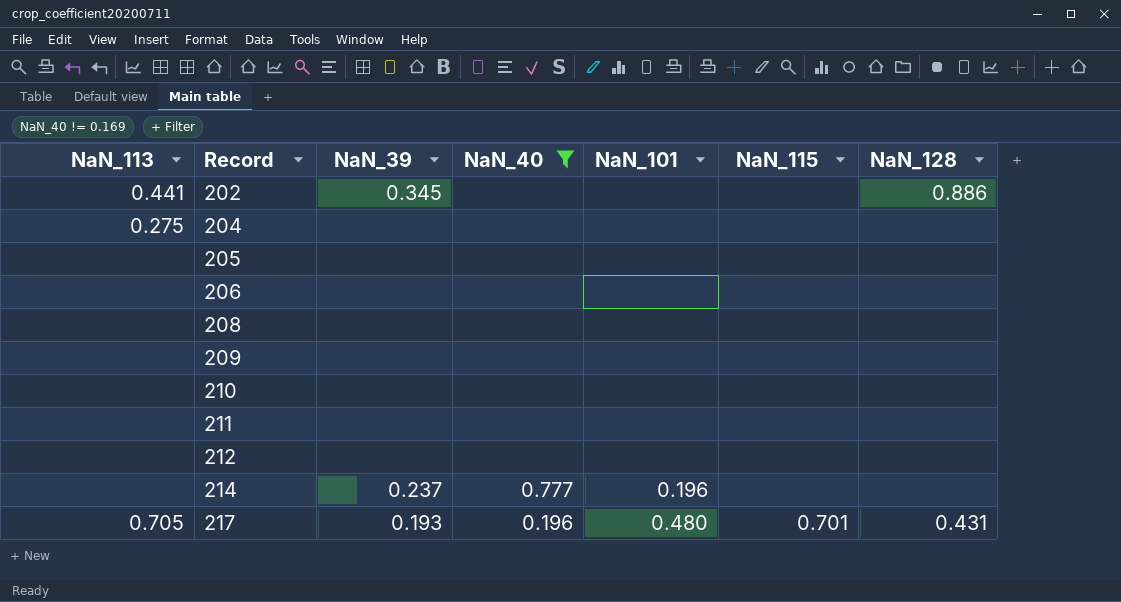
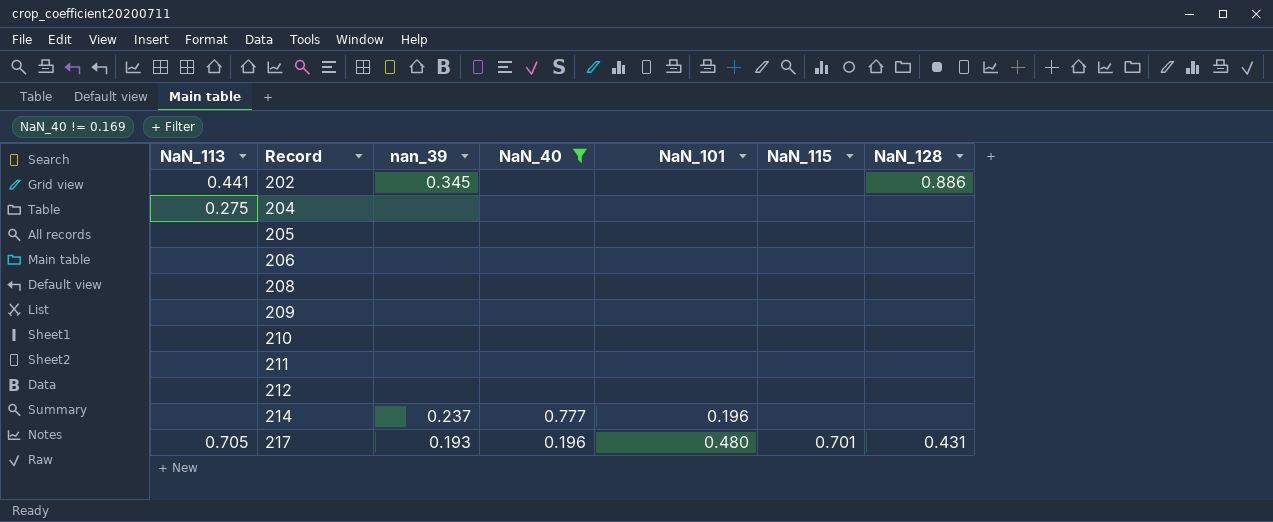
column name: NaN_39 -> nan_39

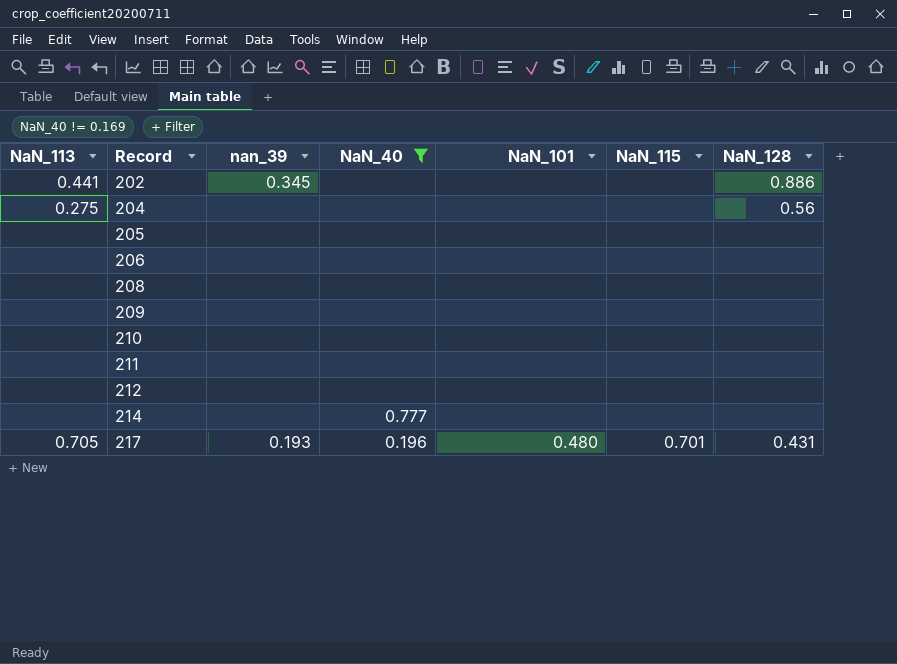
204 | NaN_128: none -> 0.56
214 | nan_39: 0.237 -> none
214 | NaN_101: 0.196 -> none

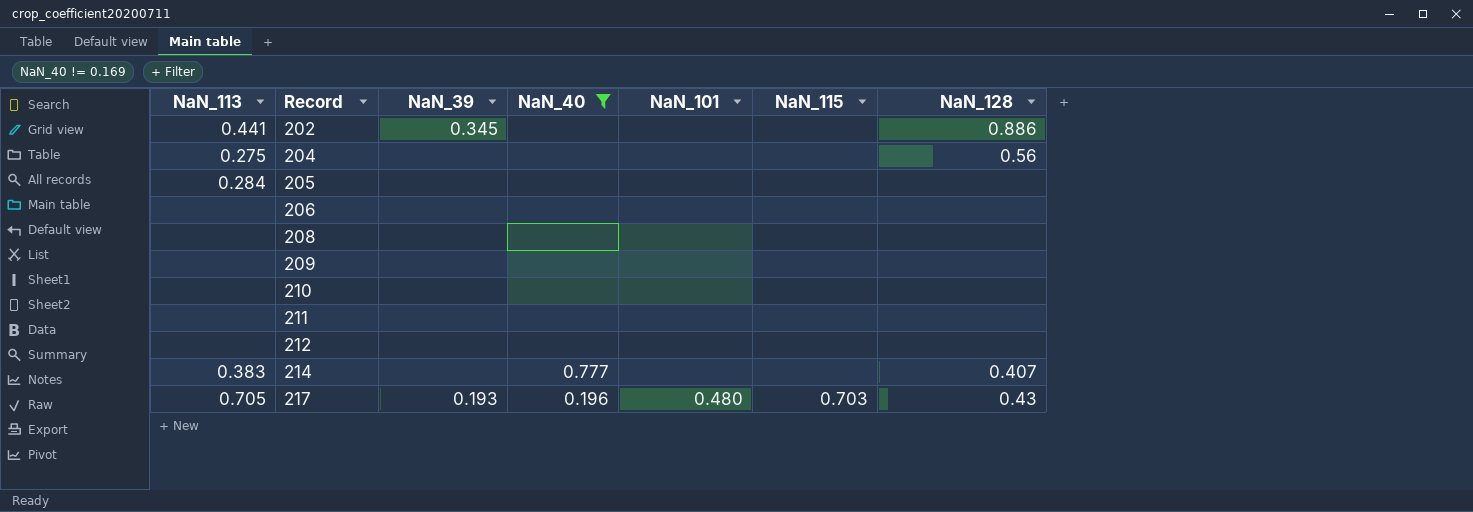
column name: nan_39 -> NaN_39
205 | NaN_113: none -> 0.284
214 | NaN_113: none -> 0.383
214 | NaN_128: none -> 0.407
217 | NaN_115: 0.701 -> 0.703
217 | NaN_128: 0.431 -> 0.43

